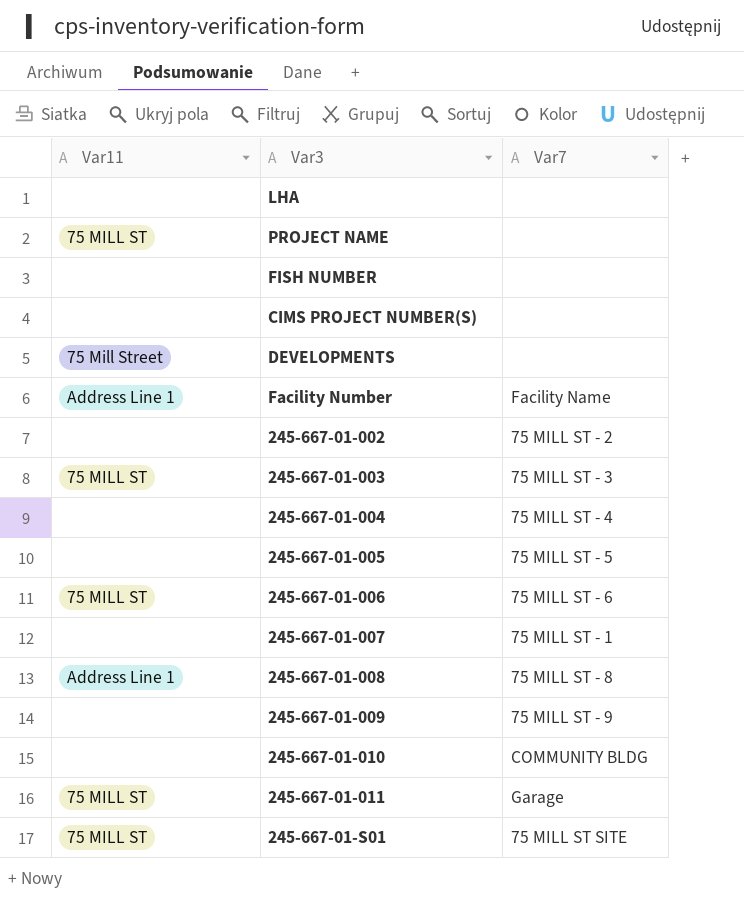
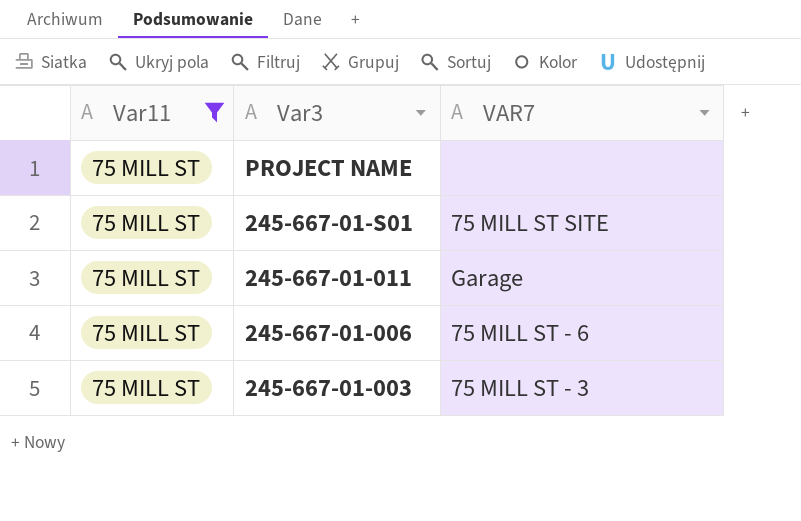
filter: none -> Var11 = 75 MILL ST
row order: none -> Var3 descending
column name: Var7 -> VAR7

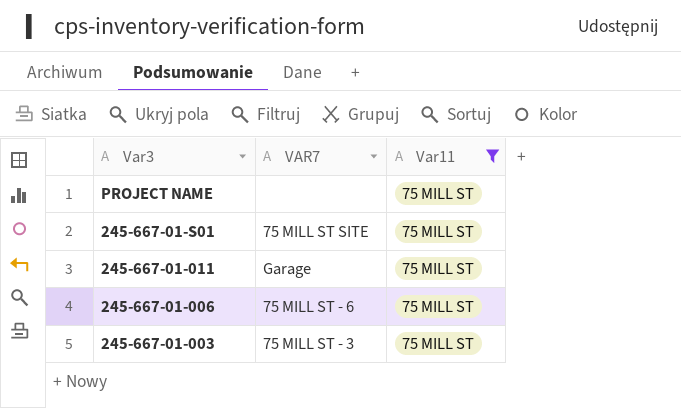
column Var11 | position: 1 -> 3

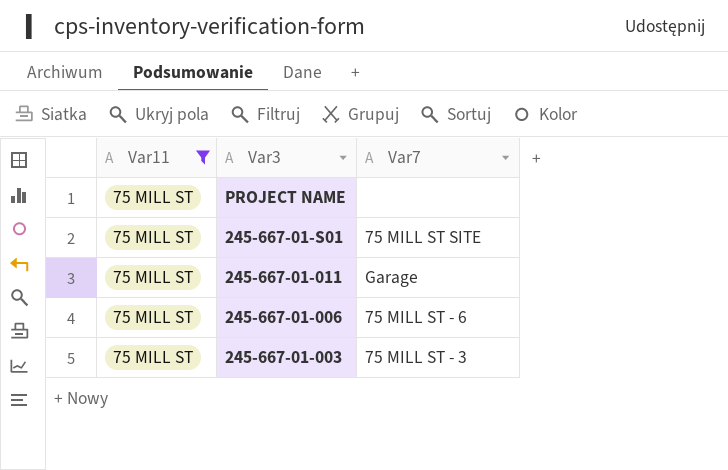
column Var11 | position: 3 -> 1
column name: VAR7 -> Var7

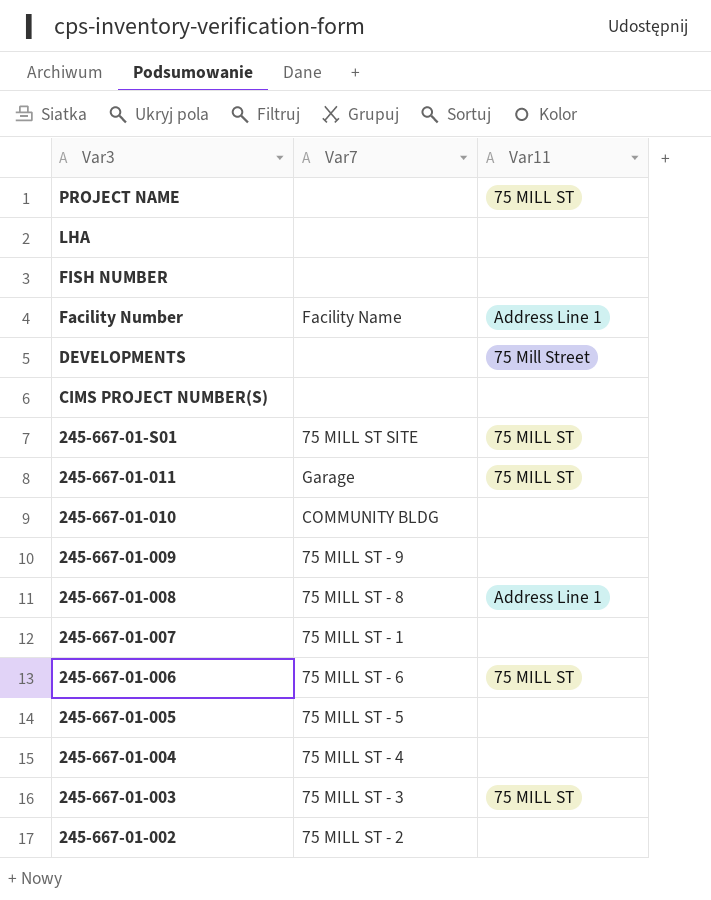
filter: Var11 = 75 MILL ST -> none
column Var11 | position: 1 -> 3

